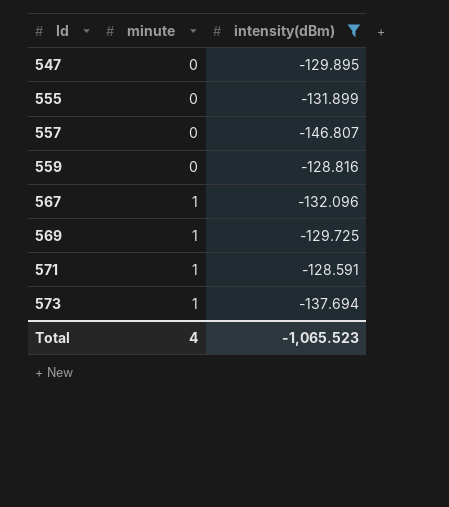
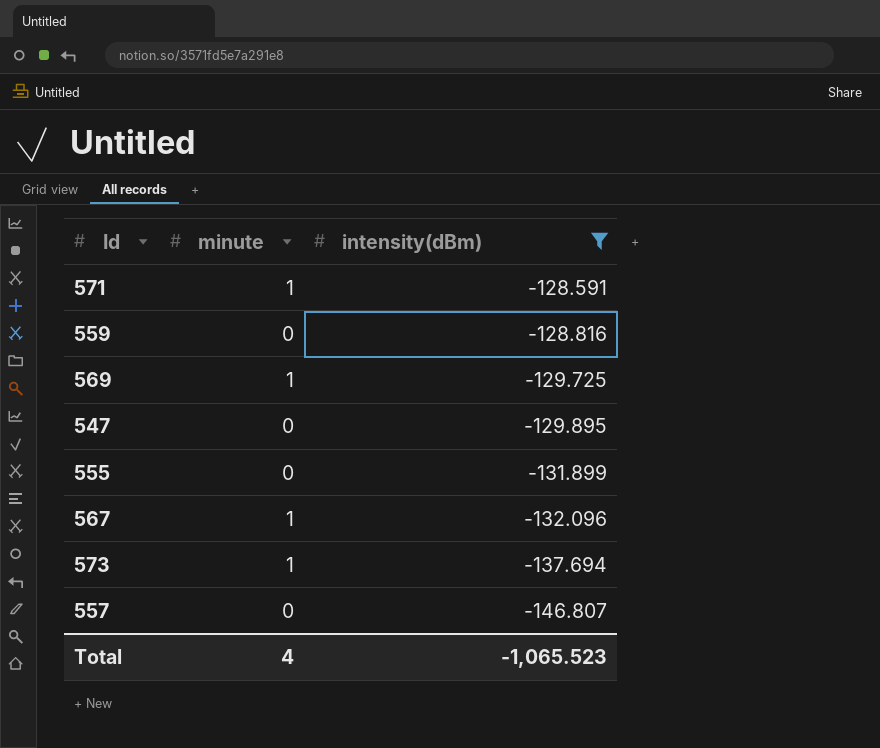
row order: Id ascending -> intensity(dBm) descending

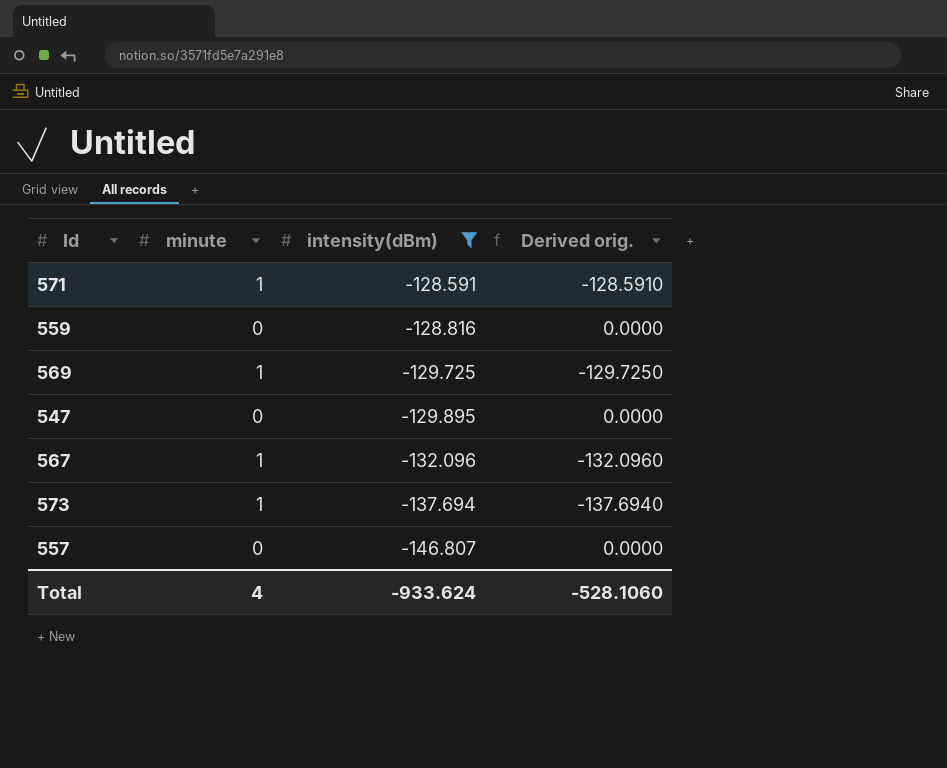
column Derived orig. | formula: none -> [minute] * [intensity(dBm)]
row 555: 0 | -131.899 -> none
Total | intensity(dBm): -1,065.523 -> -933.624

